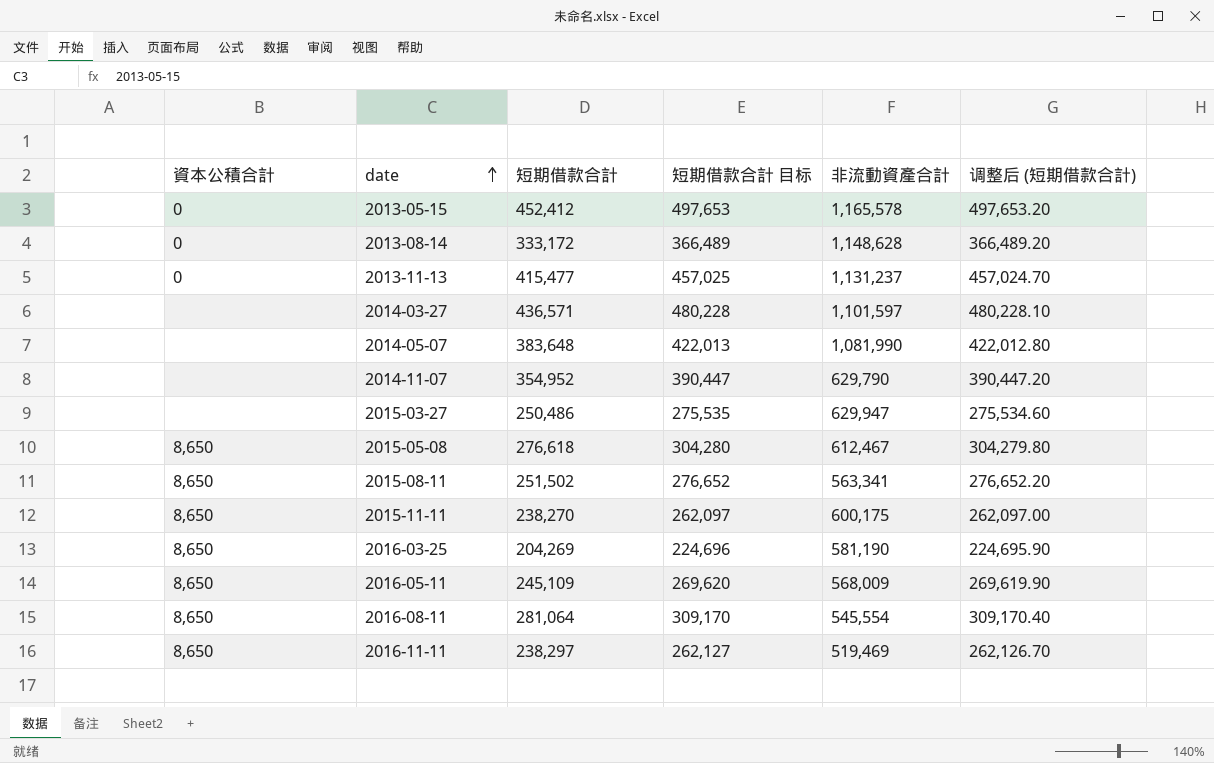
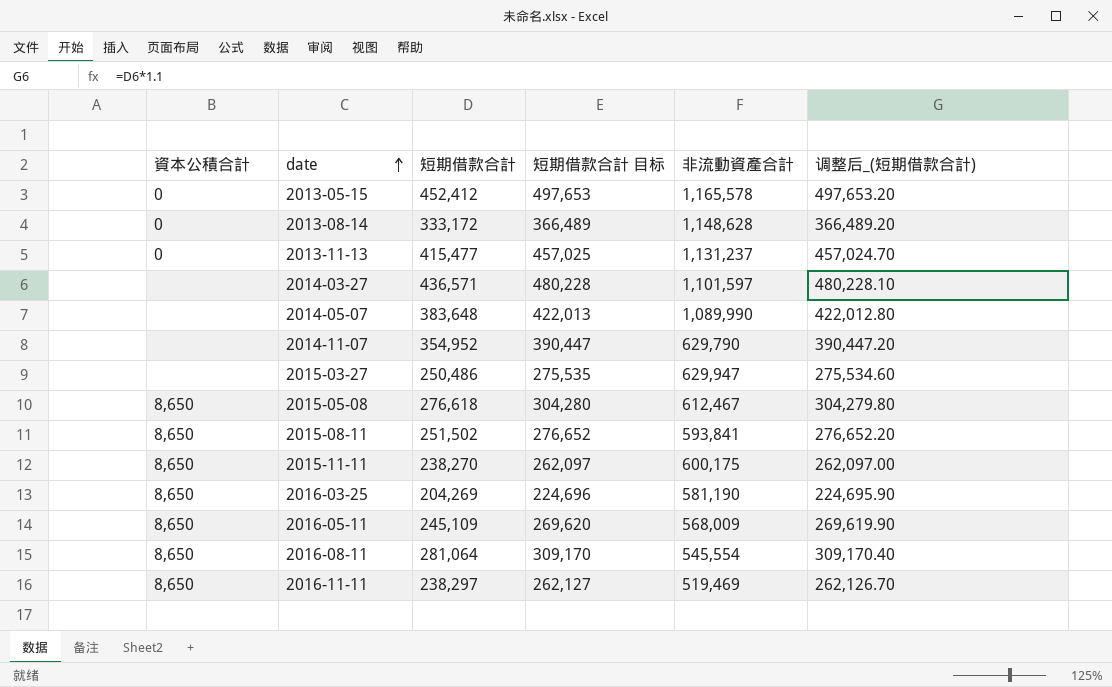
column name: 调整后 (短期借款合計) -> 调整后_(短期借款合計)
2014-05-07 | 非流動資產合計: 1,081,990 -> 1,089,990
2015-08-11 | 非流動資產合計: 563,341 -> 593,841

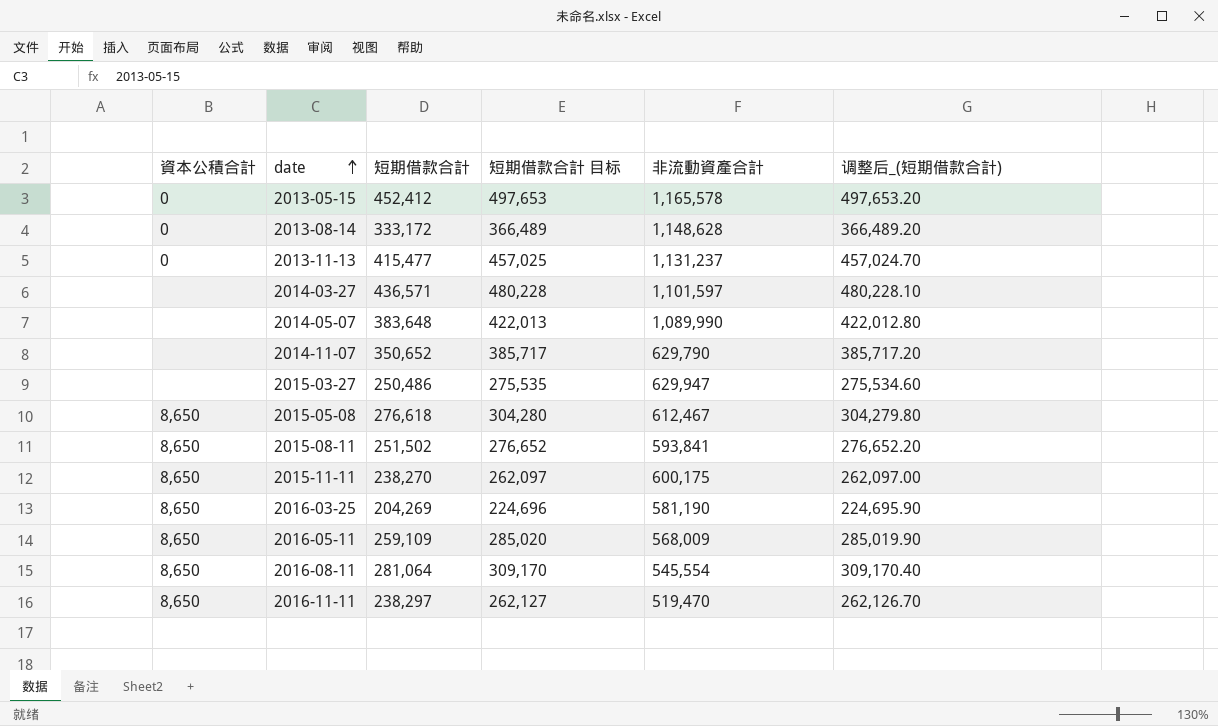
2014-11-07 | 短期借款合計: 354,952 -> 350,652
2014-11-07 | 短期借款合計 目标: 390,447 -> 385,717
2014-11-07 | 调整后_(短期借款合計): 390,447.20 -> 385,717.20
2016-05-11 | 短期借款合計: 245,109 -> 259,109
2016-05-11 | 短期借款合計 目标: 269,620 -> 285,020
2016-05-11 | 调整后_(短期借款合計): 269,619.90 -> 285,019.90
2016-11-11 | 非流動資產合計: 519,469 -> 519,470

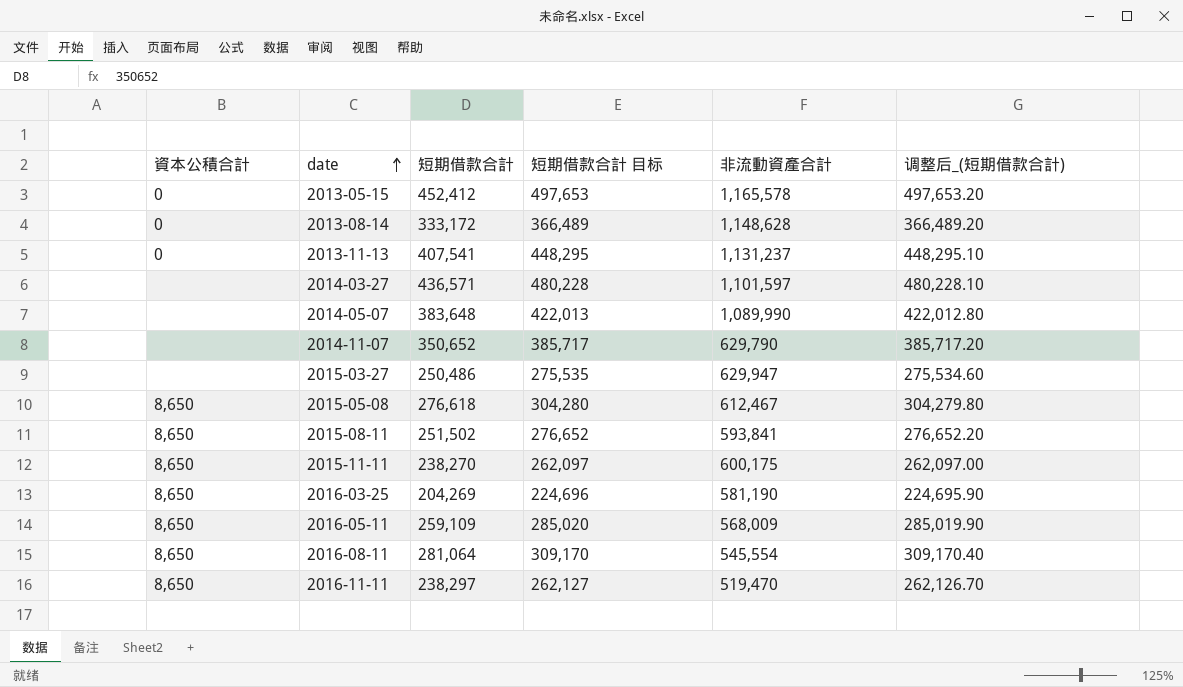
2013-11-13 | 短期借款合計: 415,477 -> 407,541
2013-11-13 | 短期借款合計 目标: 457,025 -> 448,295
2013-11-13 | 调整后_(短期借款合計): 457,024.70 -> 448,295.10

